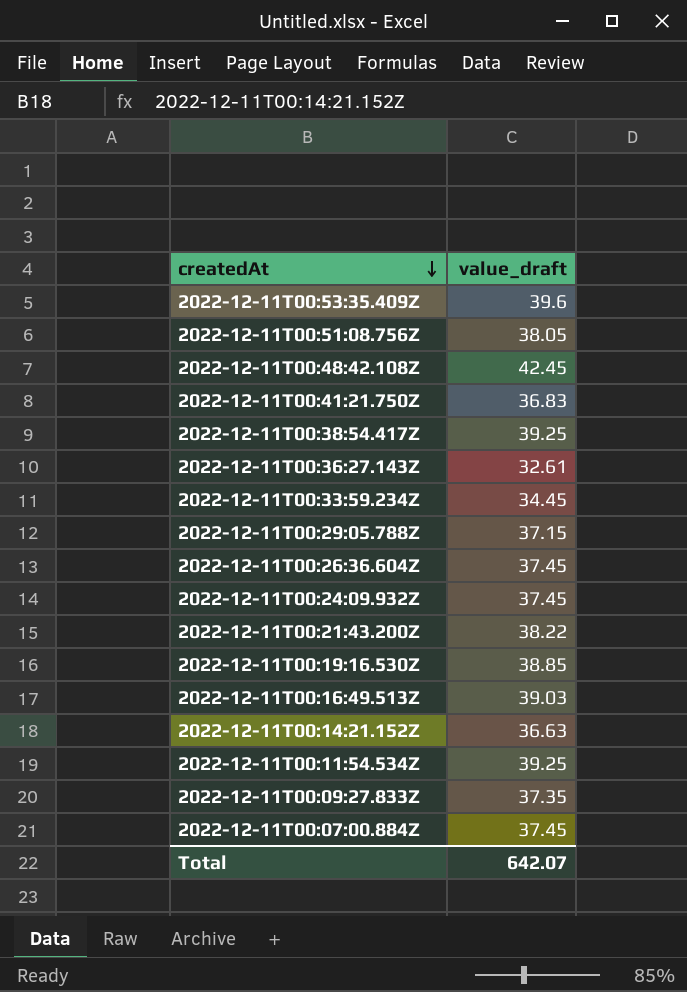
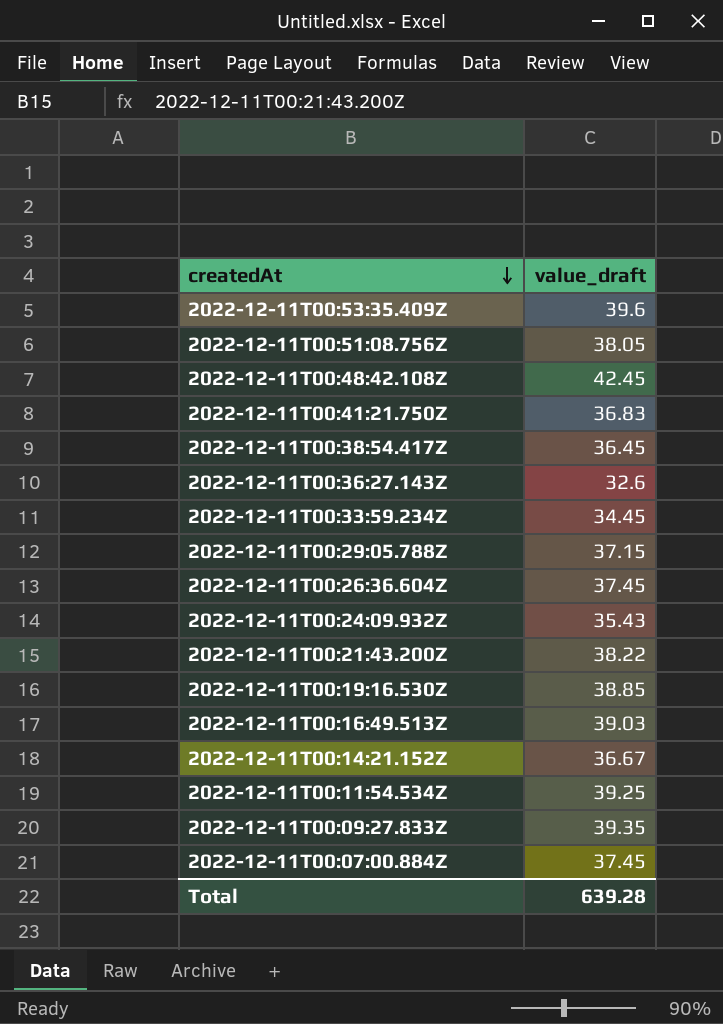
2022-12-11T00:38:54.417Z | value_draft: 39.25 -> 36.45
2022-12-11T00:36:27.143Z | value_draft: 32.61 -> 32.6
2022-12-11T00:24:09.932Z | value_draft: 37.45 -> 35.43
2022-12-11T00:14:21.152Z | value_draft: 36.63 -> 36.67
2022-12-11T00:09:27.833Z | value_draft: 37.35 -> 39.35
Total | value_draft: 642.07 -> 639.28

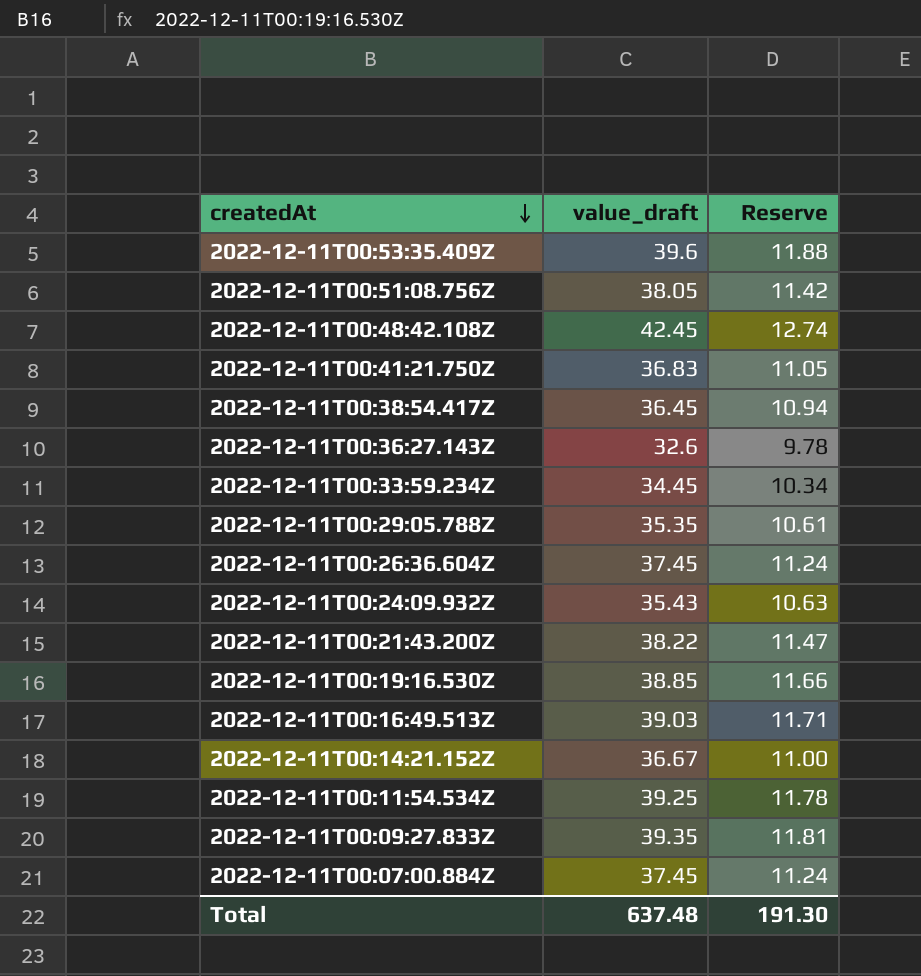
column Reserve | formula: none -> [value_draft] * 0.3
2022-12-11T00:29:05.788Z | value_draft: 37.15 -> 35.35
Total | value_draft: 639.28 -> 637.48

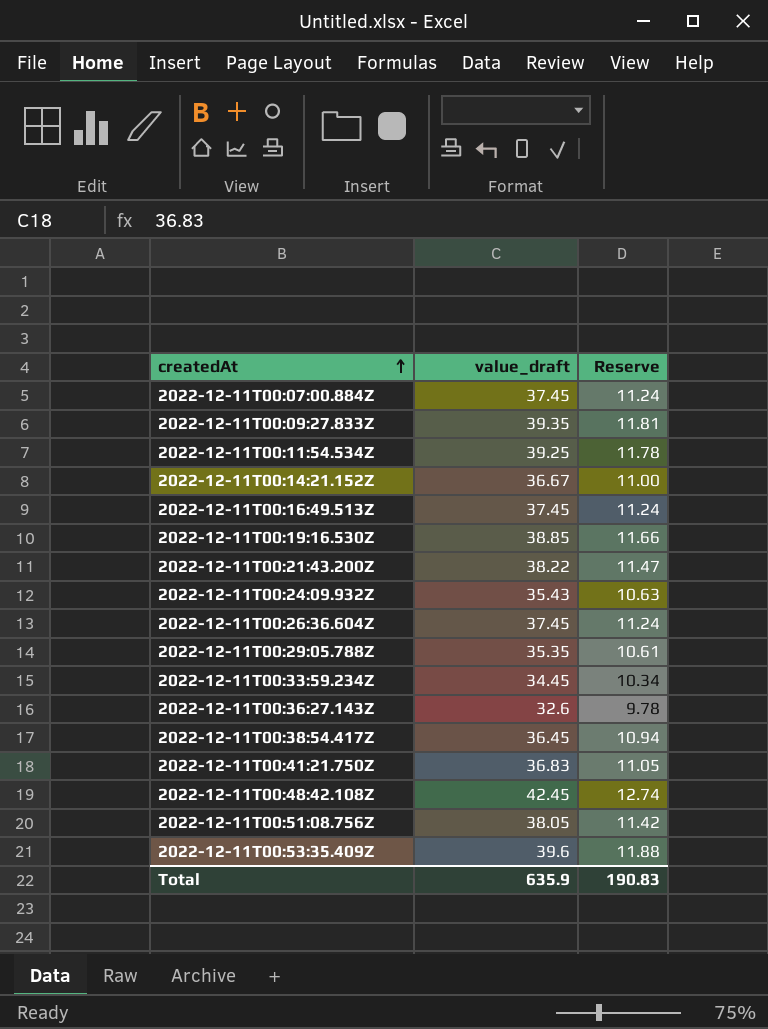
row order: createdAt descending -> createdAt ascending
2022-12-11T00:16:49.513Z | value_draft: 39.03 -> 37.45
2022-12-11T00:16:49.513Z | Reserve: 11.71 -> 11.24
Total | value_draft: 637.48 -> 635.9
Total | Reserve: 191.30 -> 190.83

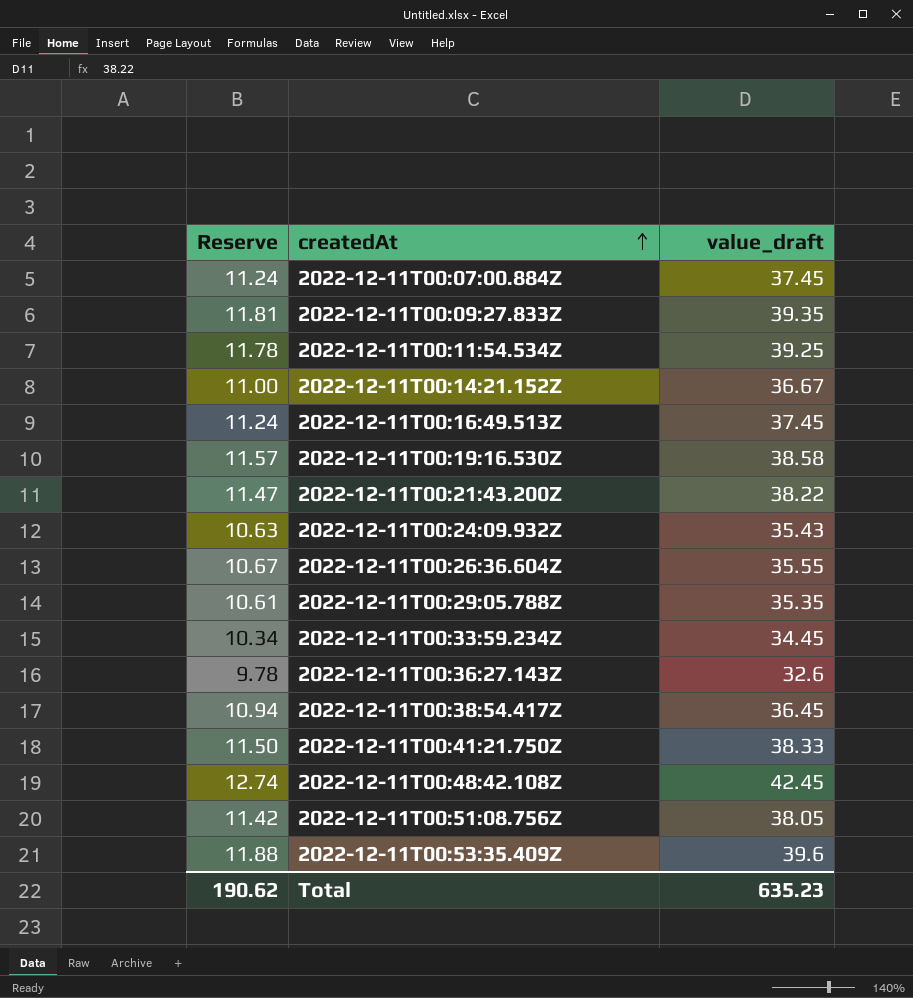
column Reserve | position: 3 -> 1
2022-12-11T00:19:16.530Z | Reserve: 11.66 -> 11.57
2022-12-11T00:19:16.530Z | value_draft: 38.85 -> 38.58
2022-12-11T00:26:36.604Z | Reserve: 11.24 -> 10.67
2022-12-11T00:26:36.604Z | value_draft: 37.45 -> 35.55
2022-12-11T00:41:21.750Z | Reserve: 11.05 -> 11.50
2022-12-11T00:41:21.750Z | value_draft: 36.83 -> 38.33
Total | Reserve: 190.83 -> 190.62
Total | value_draft: 635.9 -> 635.23

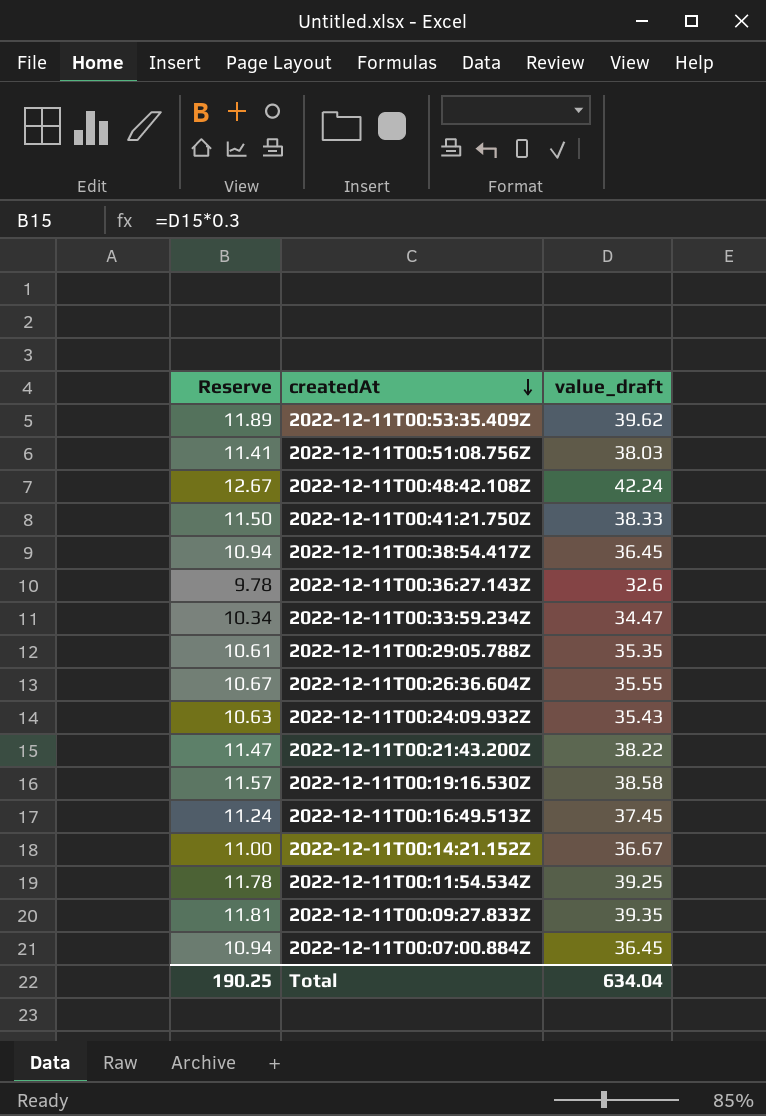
row order: createdAt ascending -> createdAt descending
2022-12-11T00:53:35.409Z | Reserve: 11.88 -> 11.89
2022-12-11T00:53:35.409Z | value_draft: 39.6 -> 39.62
2022-12-11T00:51:08.756Z | Reserve: 11.42 -> 11.41
2022-12-11T00:51:08.756Z | value_draft: 38.05 -> 38.03
2022-12-11T00:48:42.108Z | Reserve: 12.74 -> 12.67
2022-12-11T00:48:42.108Z | value_draft: 42.45 -> 42.24
2022-12-11T00:33:59.234Z | value_draft: 34.45 -> 34.47
2022-12-11T00:07:00.884Z | Reserve: 11.24 -> 10.94
2022-12-11T00:07:00.884Z | value_draft: 37.45 -> 36.45
Total | Reserve: 190.62 -> 190.25
Total | value_draft: 635.23 -> 634.04

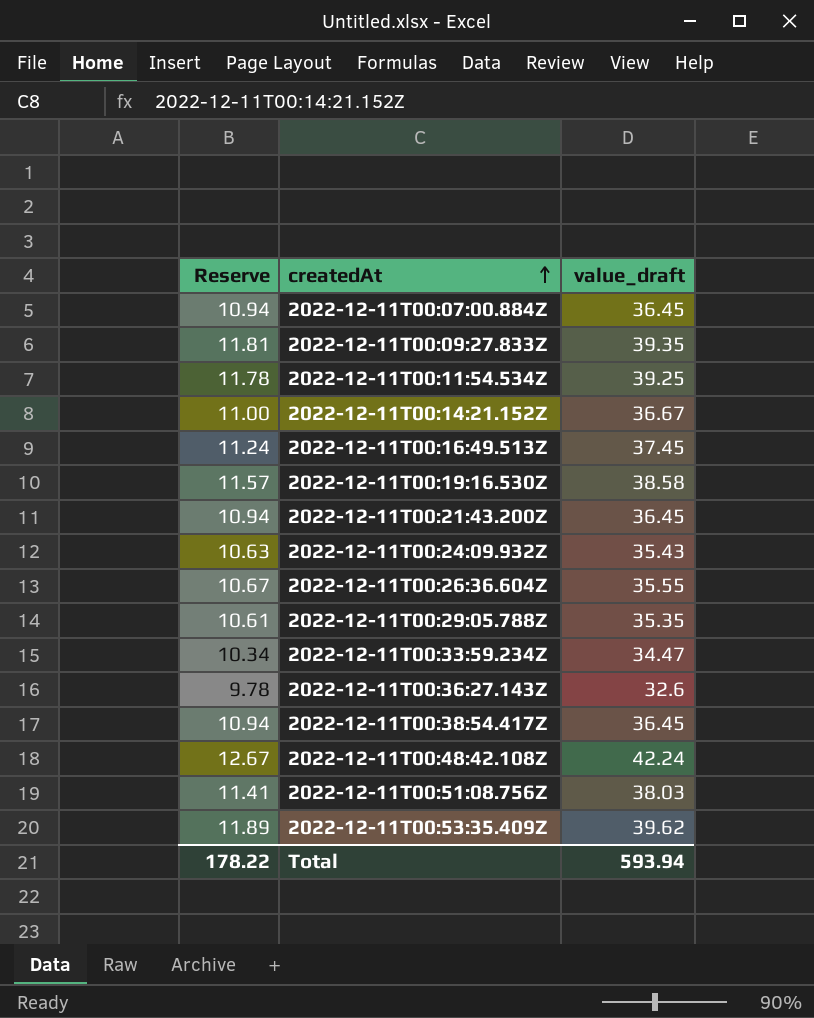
row order: createdAt descending -> createdAt ascending
row 2022-12-11T00:41:21.750Z: 11.50 | 38.33 -> none
2022-12-11T00:21:43.200Z | Reserve: 11.47 -> 10.94
2022-12-11T00:21:43.200Z | value_draft: 38.22 -> 36.45
Total | Reserve: 190.25 -> 178.22
Total | value_draft: 634.04 -> 593.94

